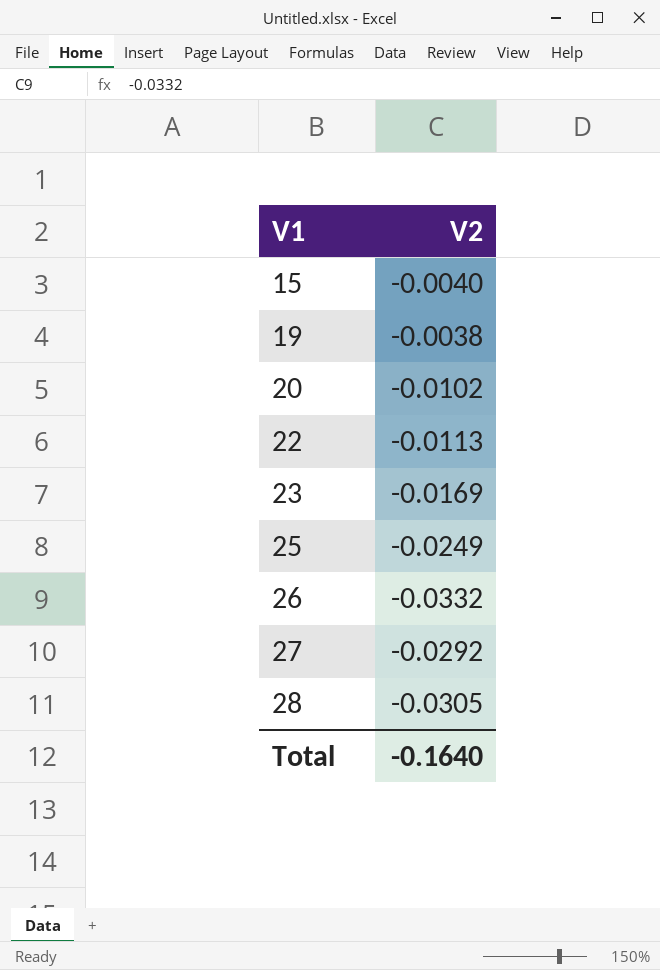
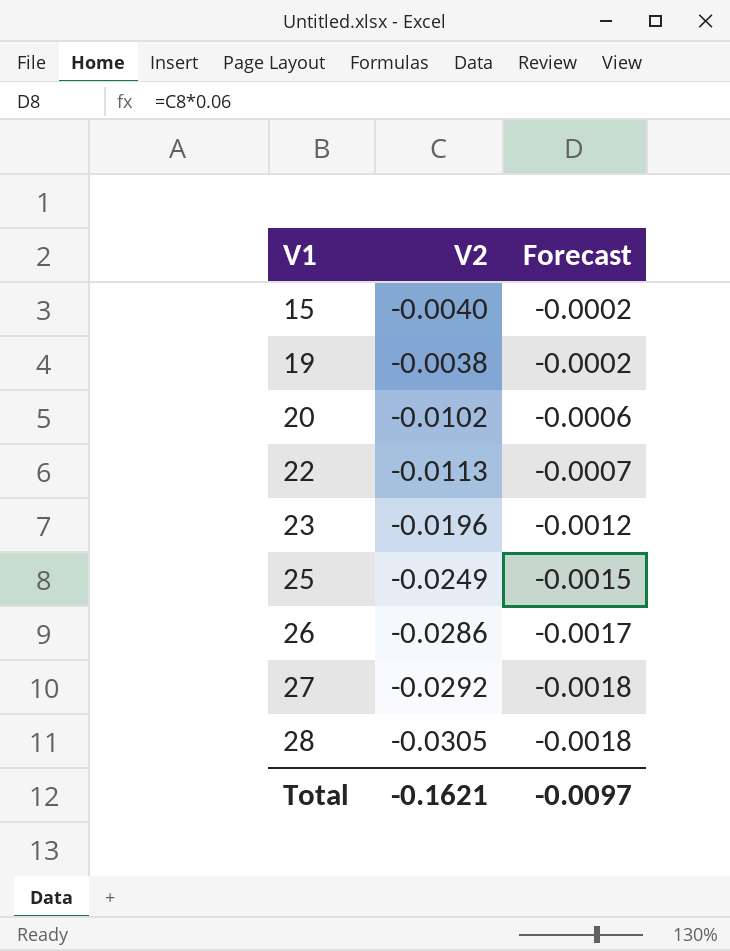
column Forecast | formula: none -> [V2] * 0.06
23 | V2: -0.0169 -> -0.0196
26 | V2: -0.0332 -> -0.0286
Total | V2: -0.1640 -> -0.1621

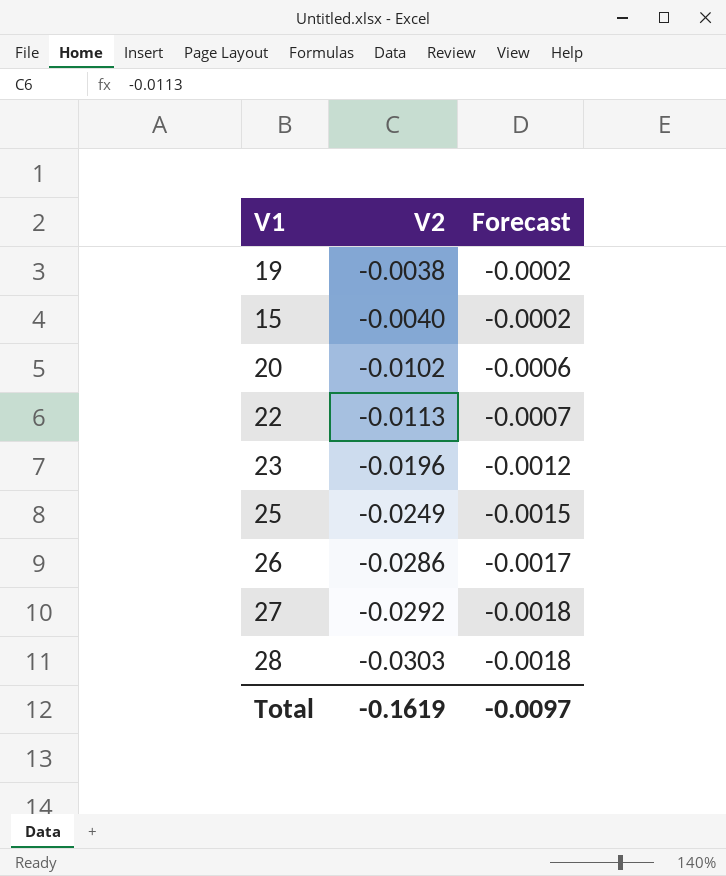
row order: V1 ascending -> V2 descending
28 | V2: -0.0305 -> -0.0303
Total | V2: -0.1621 -> -0.1619

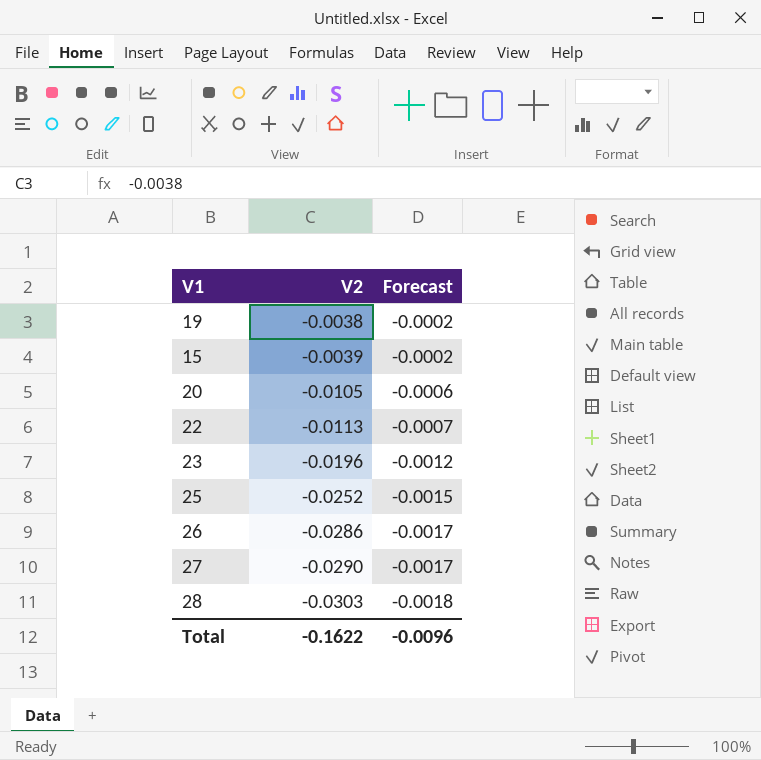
15 | V2: -0.0040 -> -0.0039
20 | V2: -0.0102 -> -0.0105
25 | V2: -0.0249 -> -0.0252
27 | V2: -0.0292 -> -0.0290
27 | Forecast: -0.0018 -> -0.0017
Total | V2: -0.1619 -> -0.1622
Total | Forecast: -0.0097 -> -0.0096

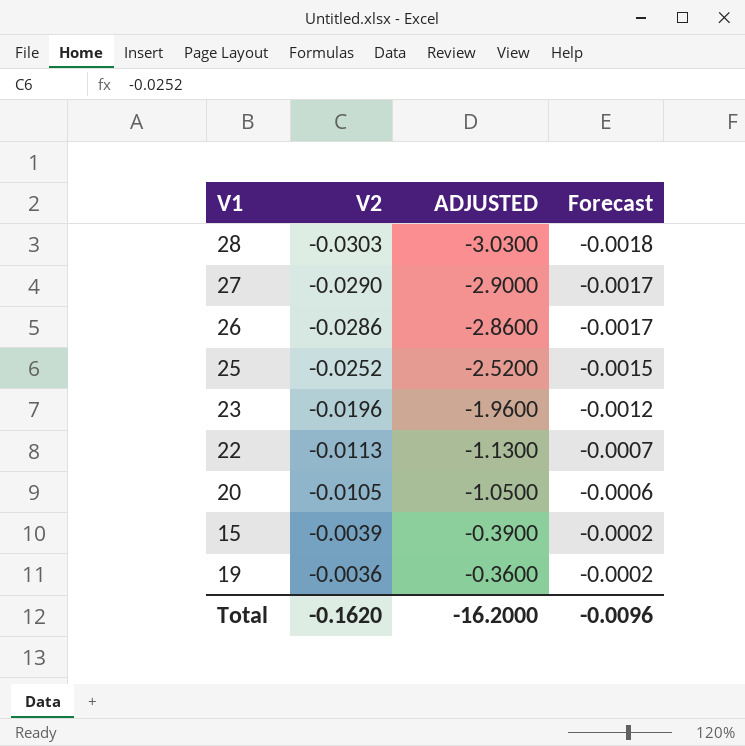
row order: V2 descending -> V2 ascending
column ADJUSTED | formula: none -> [V2] * 100
19 | V2: -0.0038 -> -0.0036
Total | V2: -0.1622 -> -0.1620

